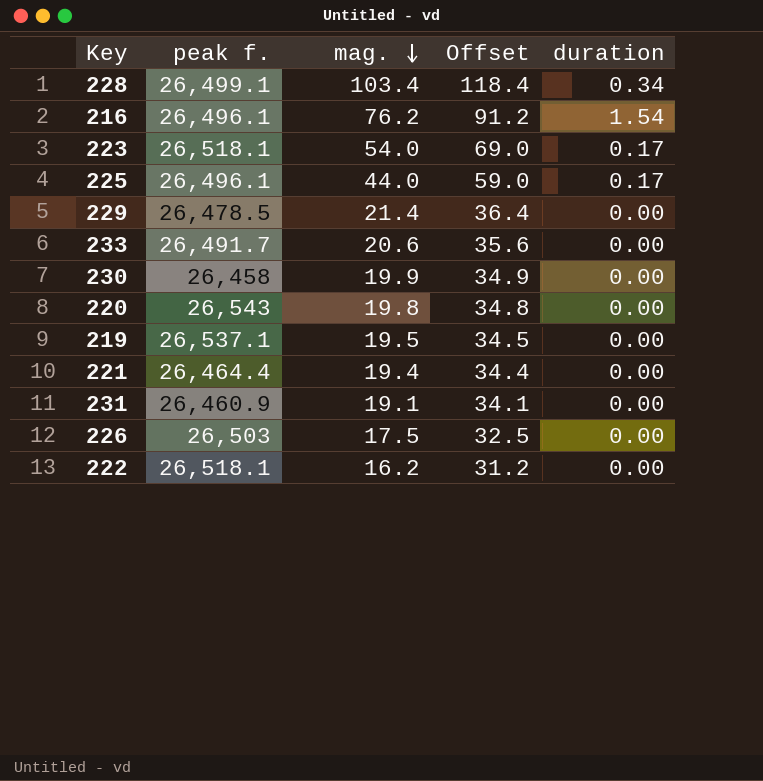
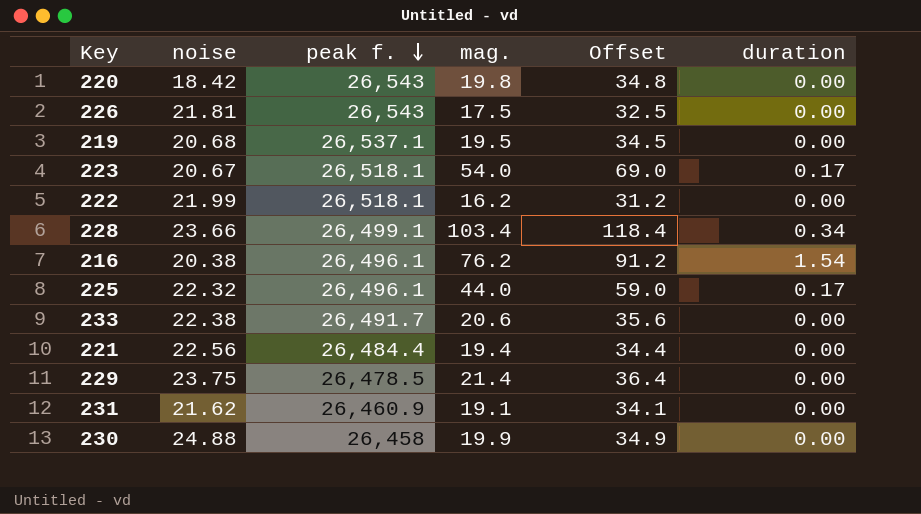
row order: mag. descending -> peak f. descending
column noise | position: none -> 2
226 | peak f.: 26,503 -> 26,543
221 | peak f.: 26,464.4 -> 26,484.4

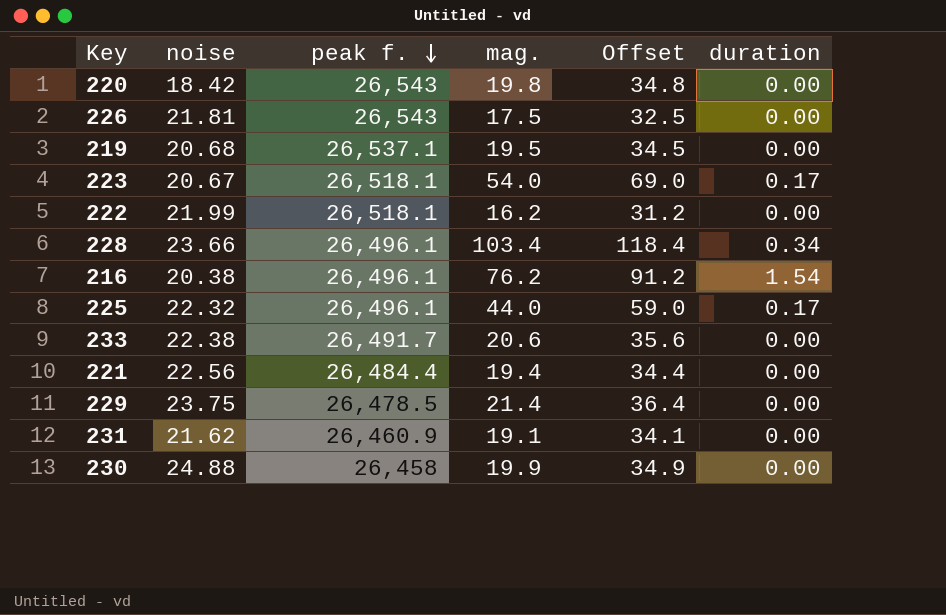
228 | peak f.: 26,499.1 -> 26,496.1

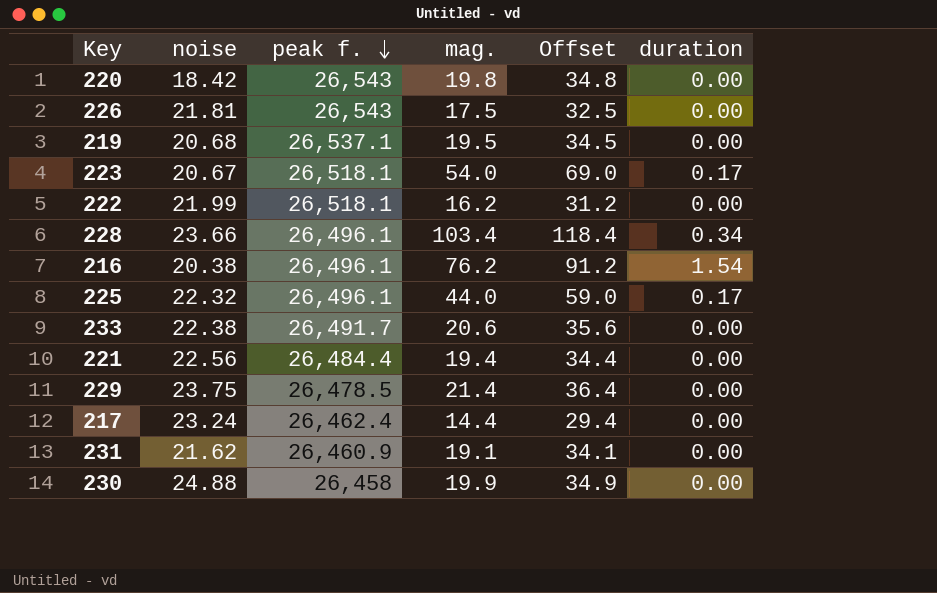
row 217: none -> 23.24 | 26,462.4 | 14.4 | 29.4 | 0.00

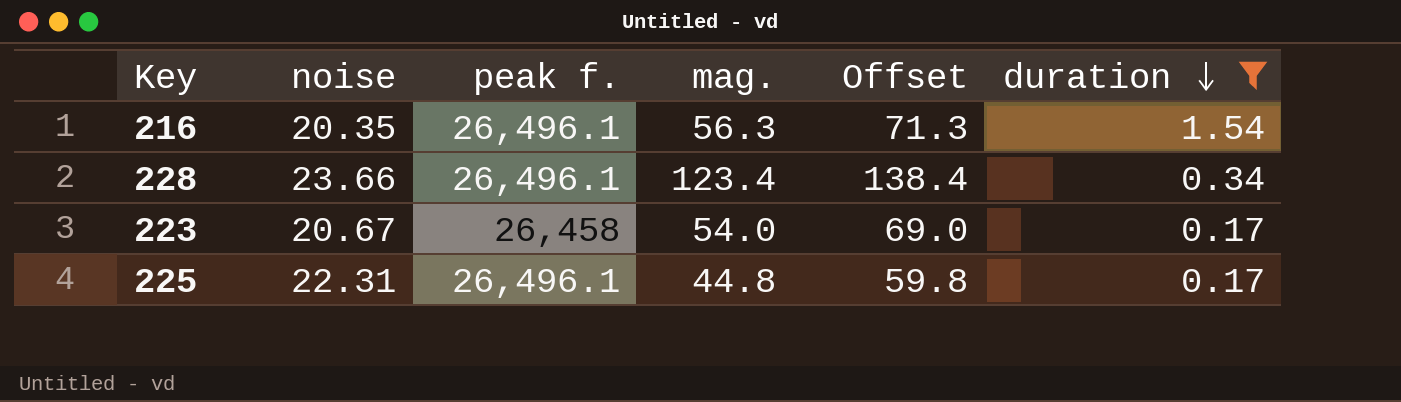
filter: none -> duration != 0.00
row order: peak f. descending -> duration descending
216 | noise: 20.38 -> 20.35
216 | mag.: 76.2 -> 56.3
216 | Offset: 91.2 -> 71.3
228 | mag.: 103.4 -> 123.4
228 | Offset: 118.4 -> 138.4
223 | peak f.: 26,518.1 -> 26,458
225 | noise: 22.32 -> 22.31
225 | mag.: 44.0 -> 44.8
225 | Offset: 59.0 -> 59.8

